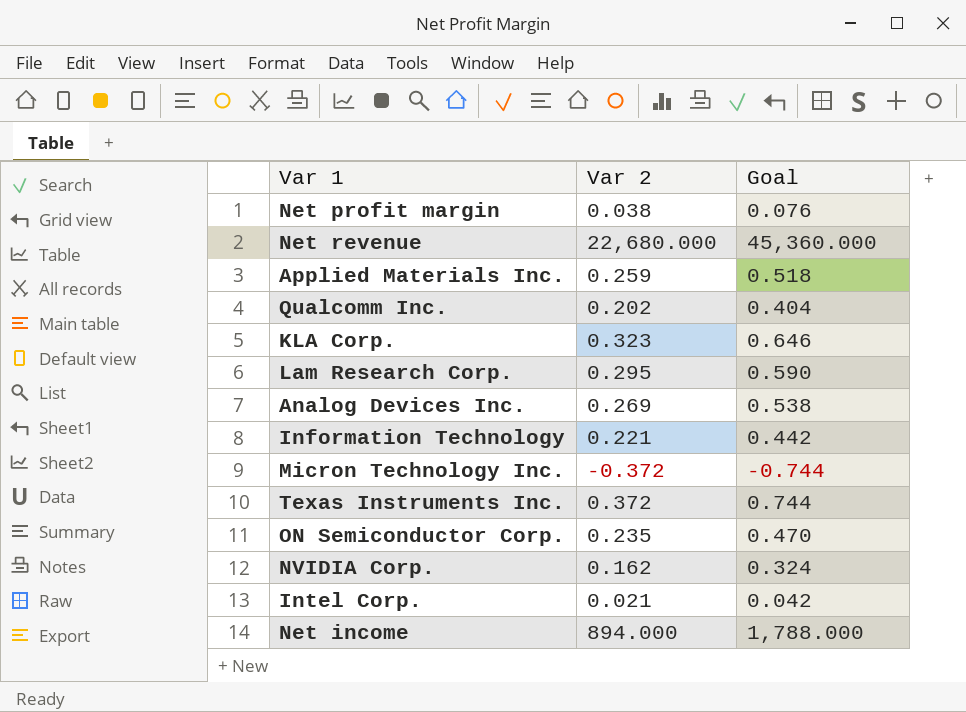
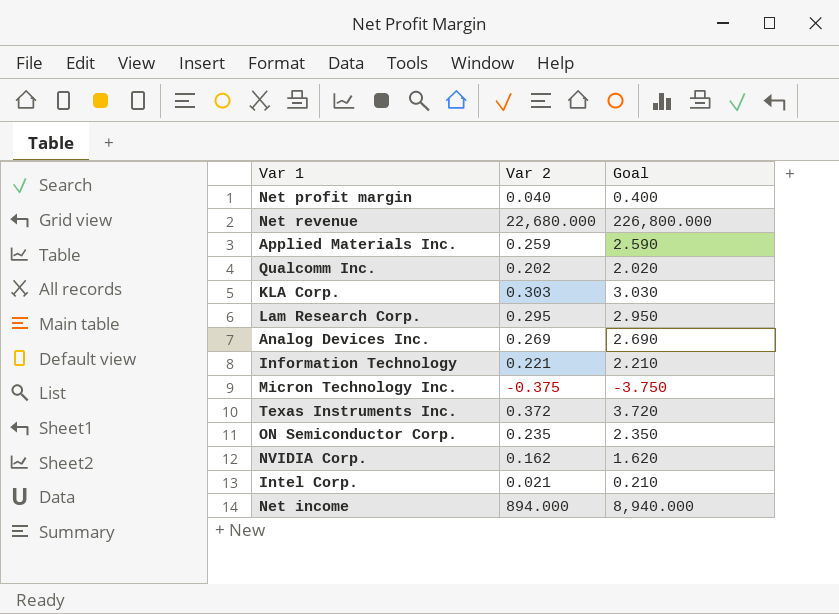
column Goal | formula: [Var 2] * 2 -> [Var 2] * 10
Net profit margin | Var 2: 0.038 -> 0.040
KLA Corp. | Var 2: 0.323 -> 0.303
Micron Technology Inc. | Var 2: -0.372 -> -0.375

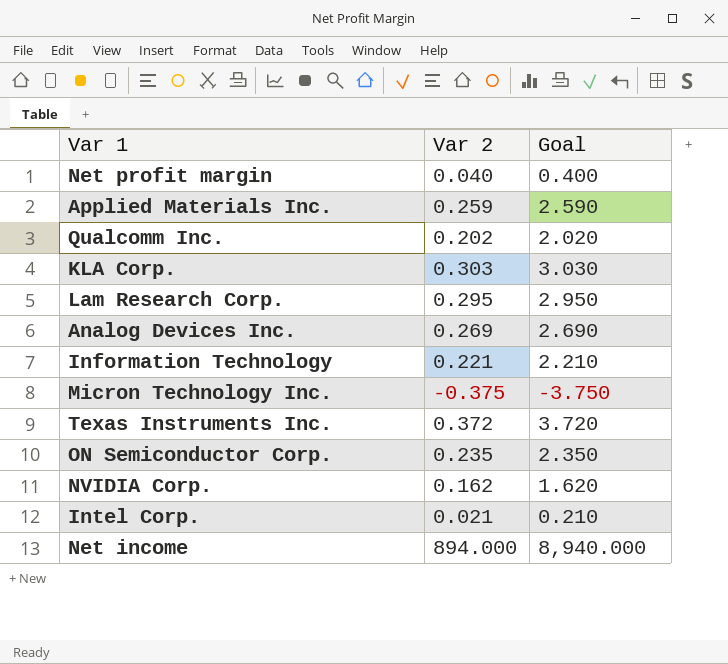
row Net revenue: 22,680.000 | 226,800.000 -> none

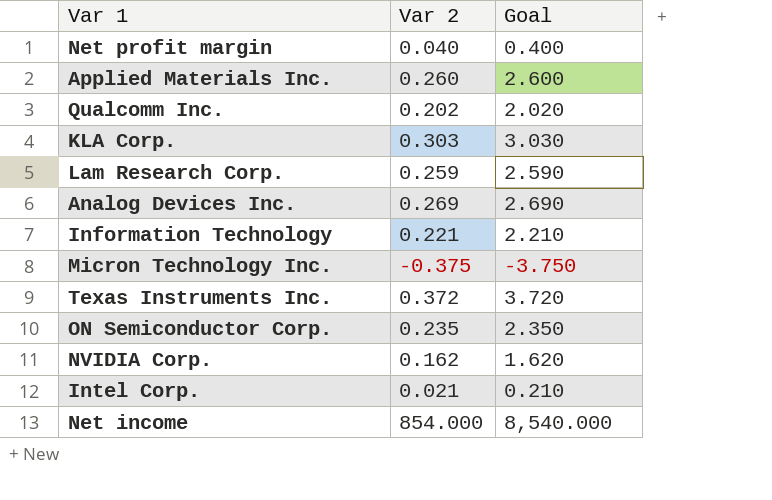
Applied Materials Inc. | Var 2: 0.259 -> 0.260
Applied Materials Inc. | Goal: 2.590 -> 2.600
Lam Research Corp. | Var 2: 0.295 -> 0.259
Lam Research Corp. | Goal: 2.950 -> 2.590
Net income | Var 2: 894.000 -> 854.000
Net income | Goal: 8,940.000 -> 8,540.000

